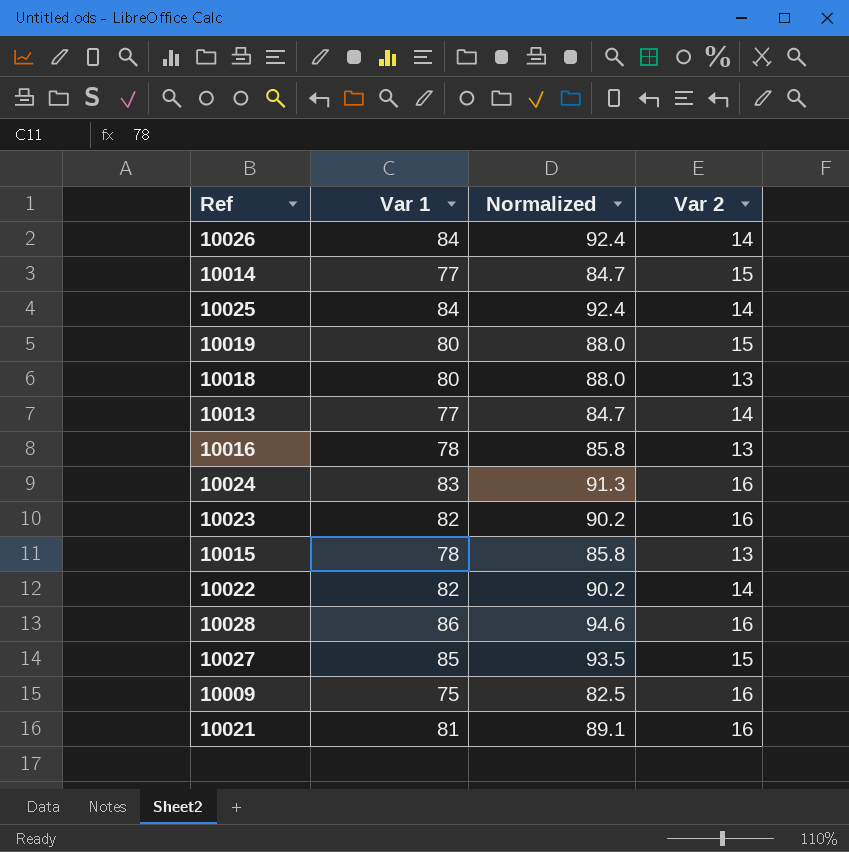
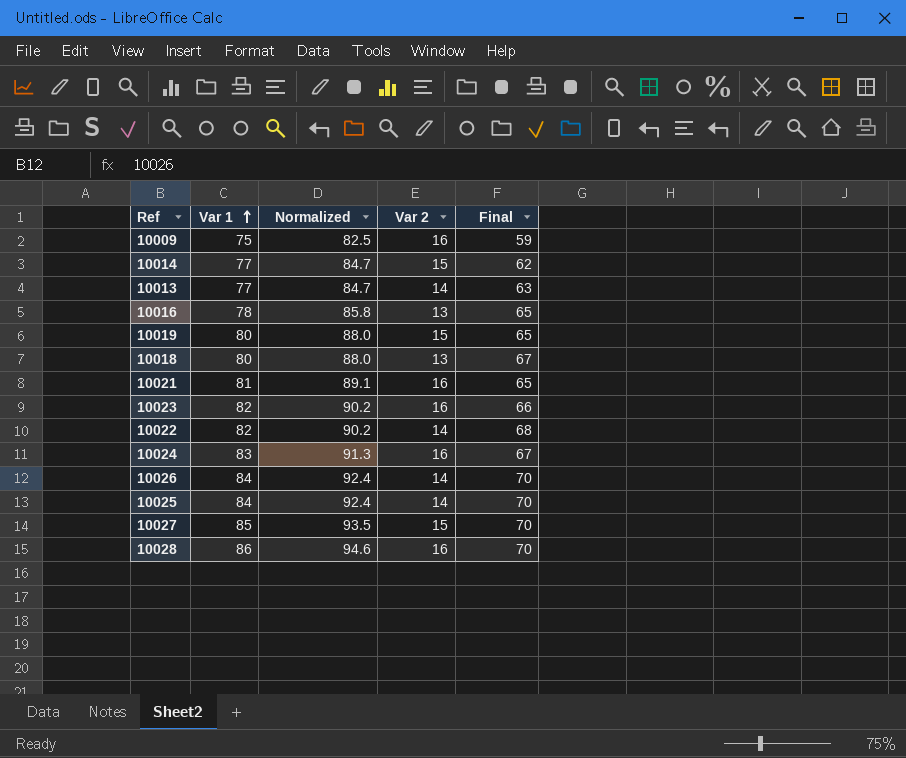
row order: none -> Var 1 ascending
column Final | formula: none -> [Var 1] - [Var 2]
row 10015: 78 | 85.8 | 13 -> none

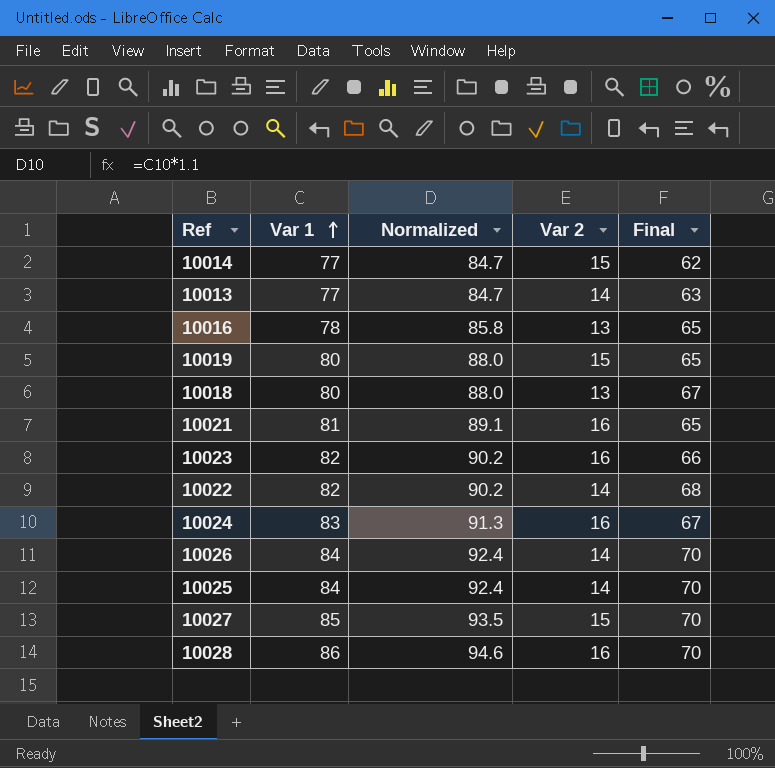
row 10009: 75 | 82.5 | 16 | 59 -> none

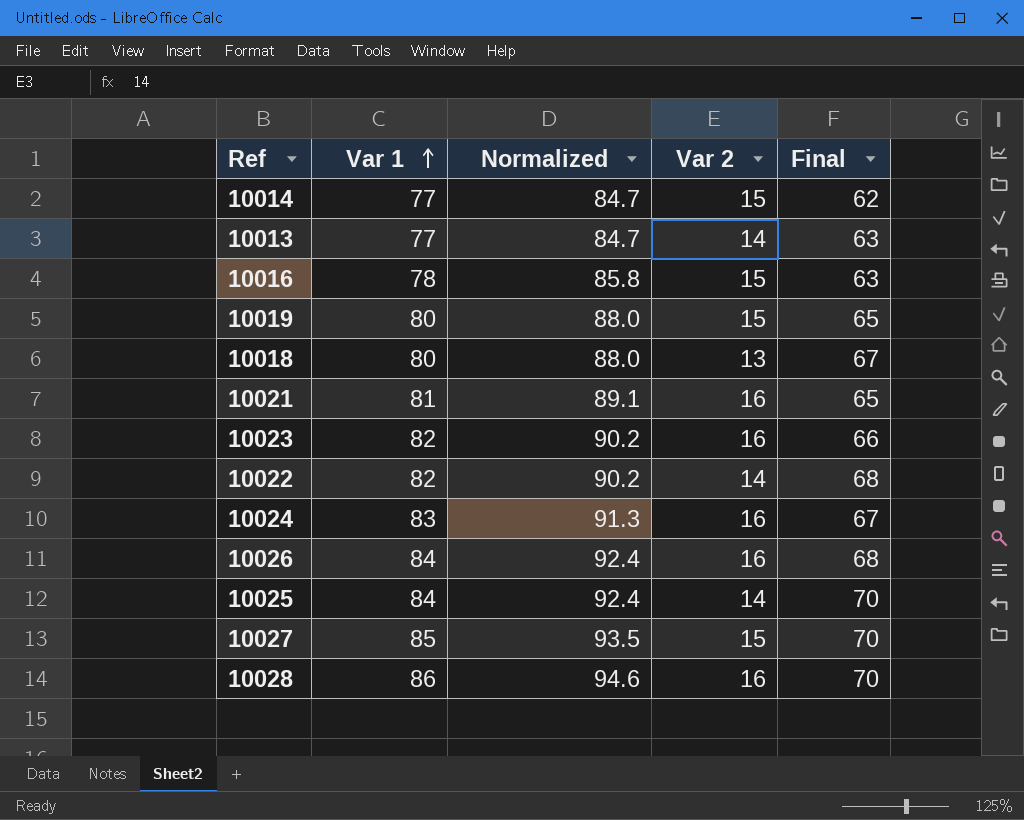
10016 | Var 2: 13 -> 15
10016 | Final: 65 -> 63
10026 | Var 2: 14 -> 16
10026 | Final: 70 -> 68

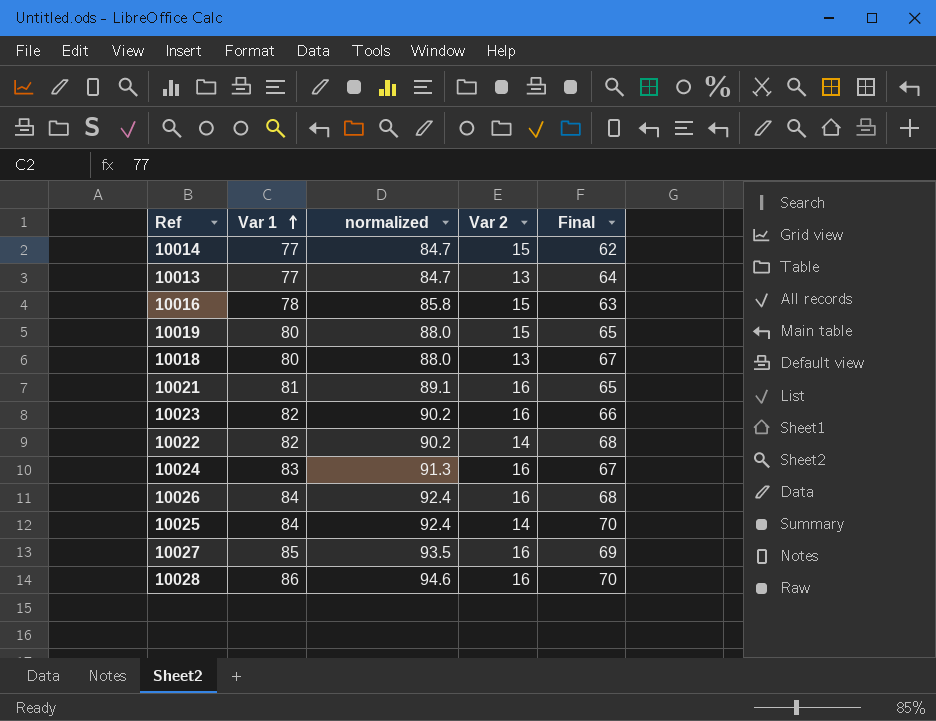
column name: Normalized -> normalized
10013 | Var 2: 14 -> 13
10013 | Final: 63 -> 64
10027 | Var 2: 15 -> 16
10027 | Final: 70 -> 69

